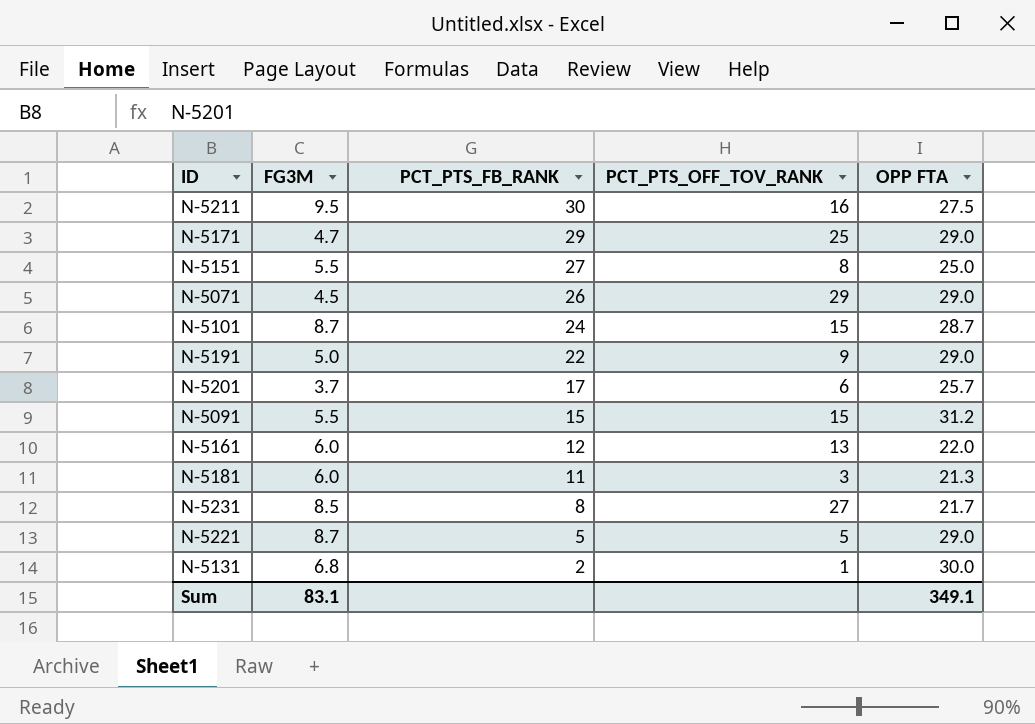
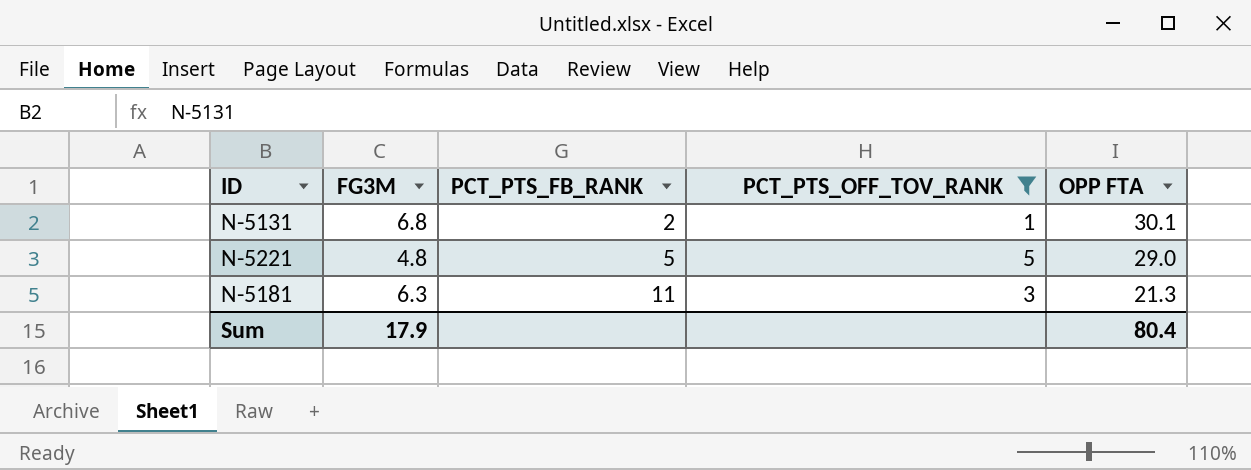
filter: none -> PCT_PTS_OFF_TOV_RANK <= 5
row order: PCT_PTS_FB_RANK descending -> PCT_PTS_FB_RANK ascending
N-5131 | OPP FTA: 30.0 -> 30.1
N-5221 | FG3M: 8.7 -> 4.8
N-5181 | FG3M: 6.0 -> 6.3
Sum | FG3M: 83.1 -> 17.9
Sum | OPP FTA: 349.1 -> 80.4

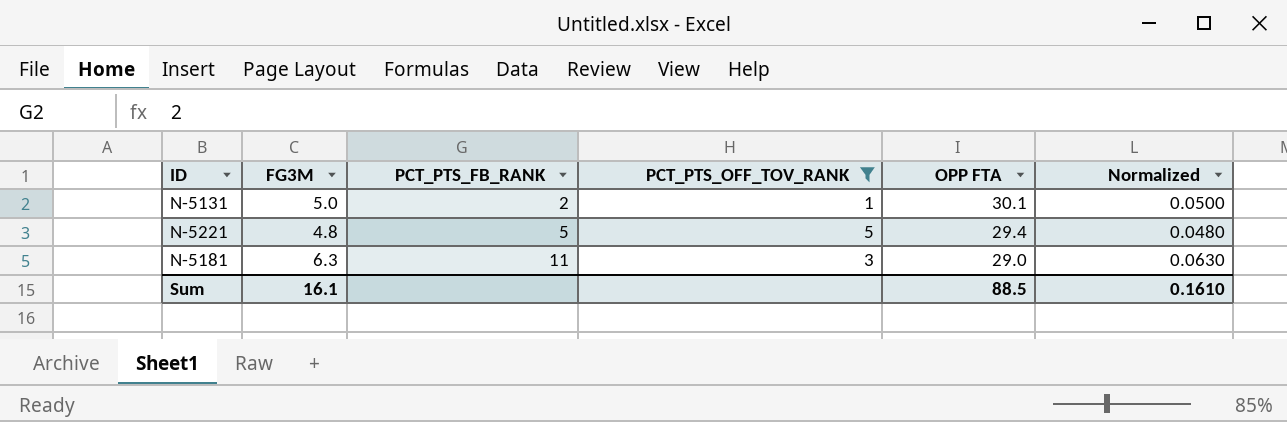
column Normalized | formula: none -> [FG3M] * 0.01
N-5131 | FG3M: 6.8 -> 5.0
N-5221 | OPP FTA: 29.0 -> 29.4
N-5181 | OPP FTA: 21.3 -> 29.0
Sum | FG3M: 17.9 -> 16.1
Sum | OPP FTA: 80.4 -> 88.5

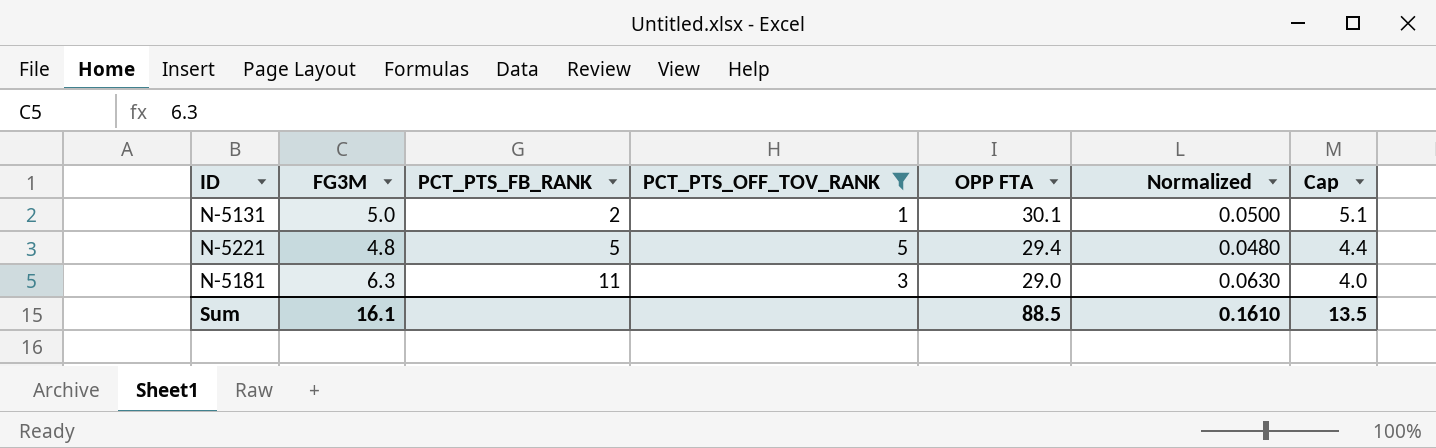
column Cap | formula: none -> [OPP FTA] - 25

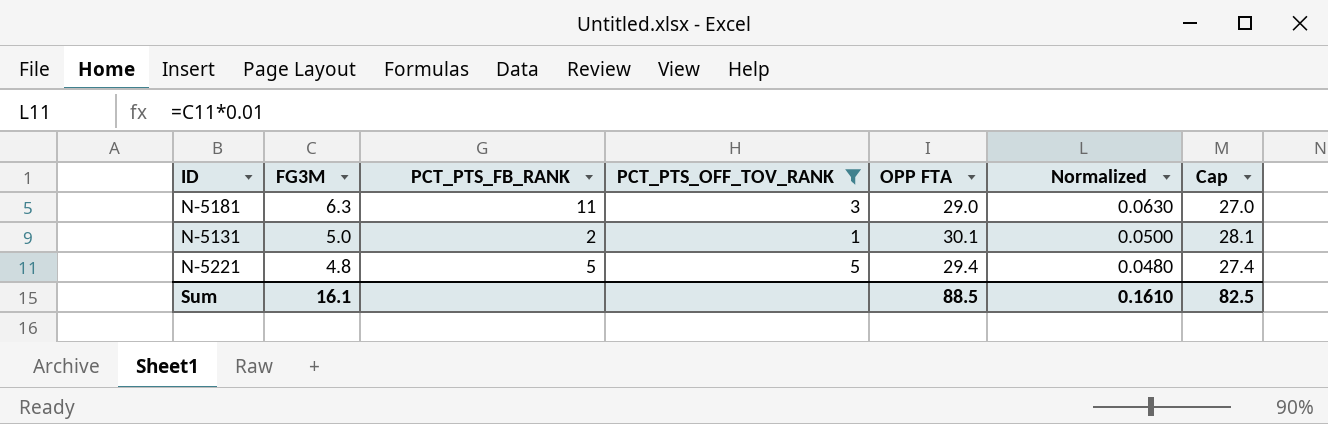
row order: PCT_PTS_FB_RANK ascending -> FG3M descending
column Cap | formula: [OPP FTA] - 25 -> [OPP FTA] - 2
Sum | Cap: 13.5 -> 82.5

